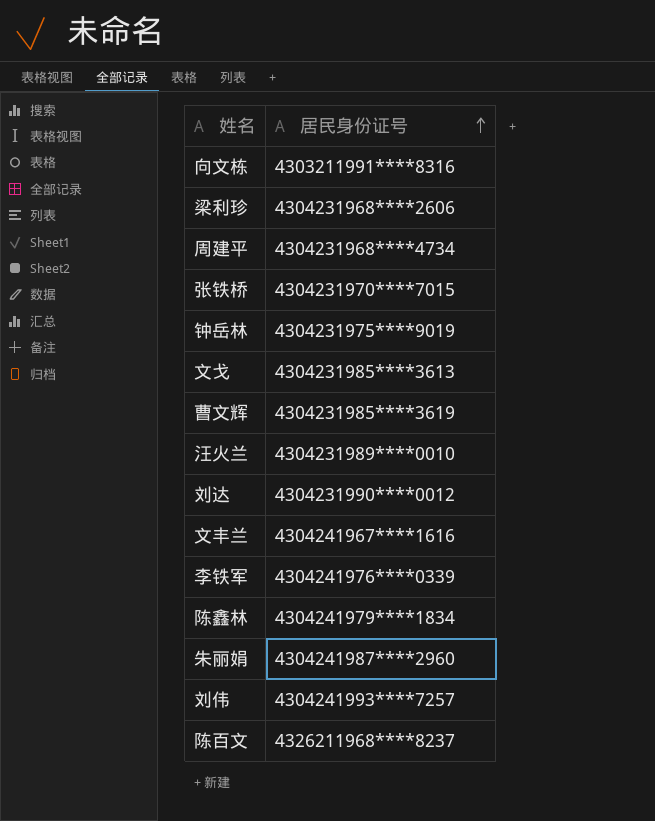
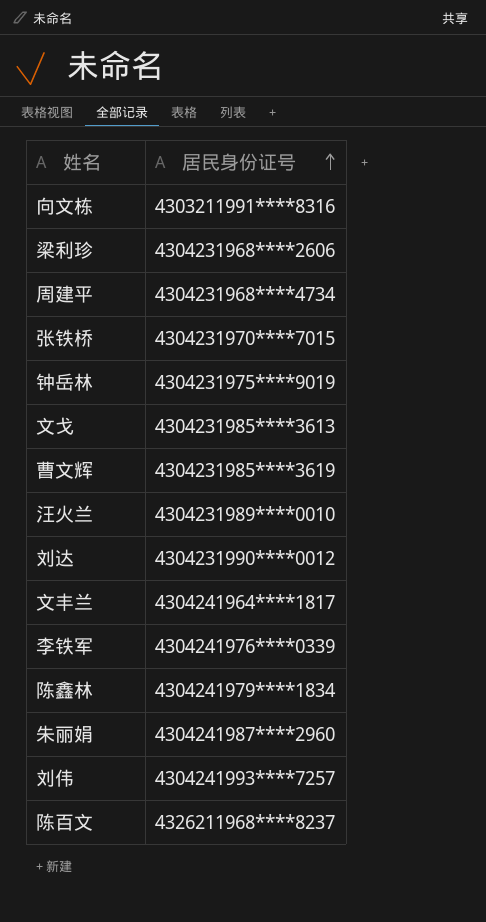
文丰兰 | 居民身份证号: 4304241967****1616 -> 4304241964****1817

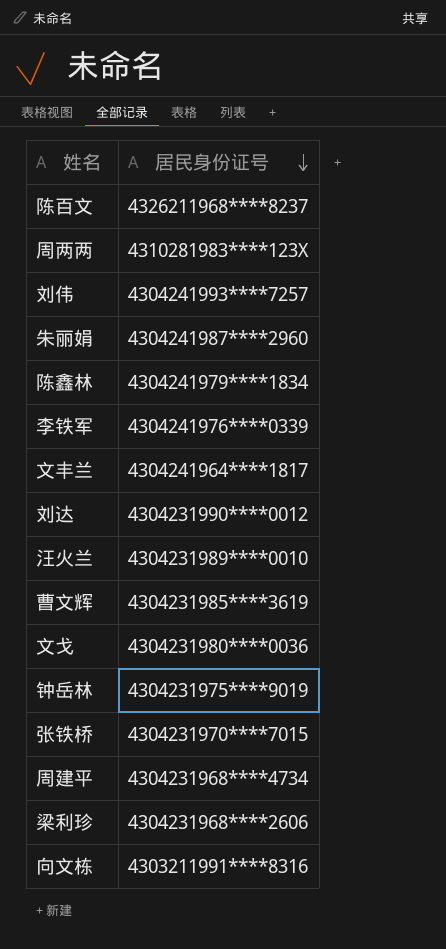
row order: 居民身份证号 ascending -> 居民身份证号 descending
row 周两两: none -> 4310281983****123X
文戈 | 居民身份证号: 4304231985****3613 -> 4304231980****0036

